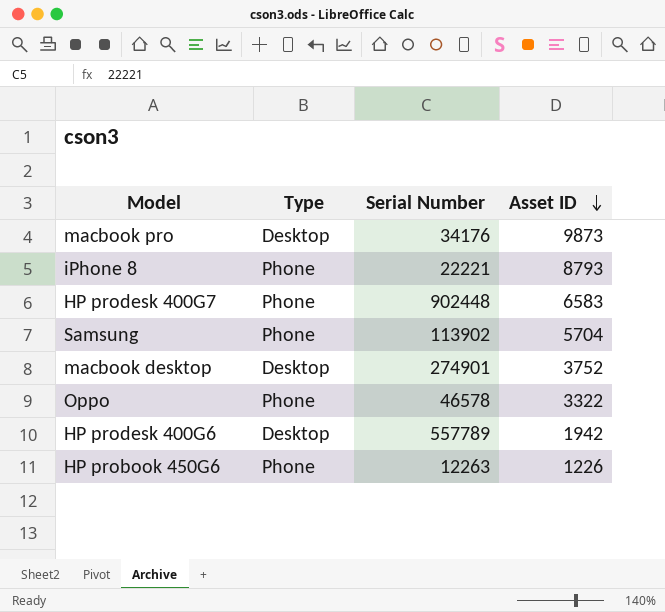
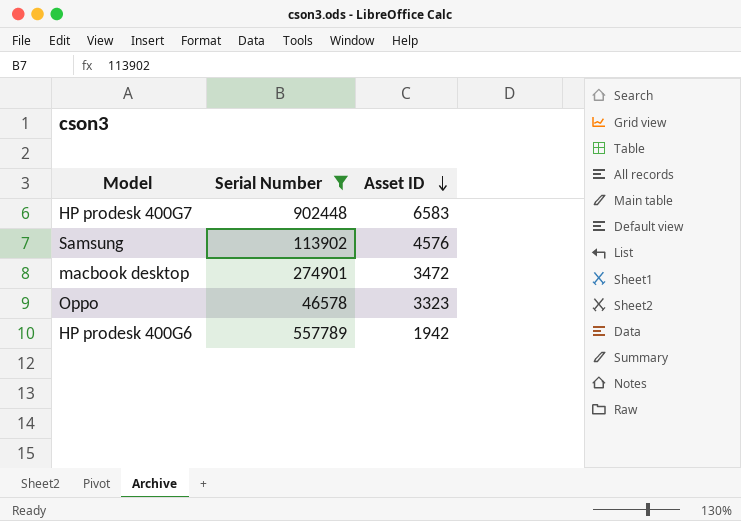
filter: none -> Serial Number >= 46578
column Type | position: 2 -> none
Samsung | Asset ID: 5704 -> 4576
macbook desktop | Asset ID: 3752 -> 3472
Oppo | Asset ID: 3322 -> 3323

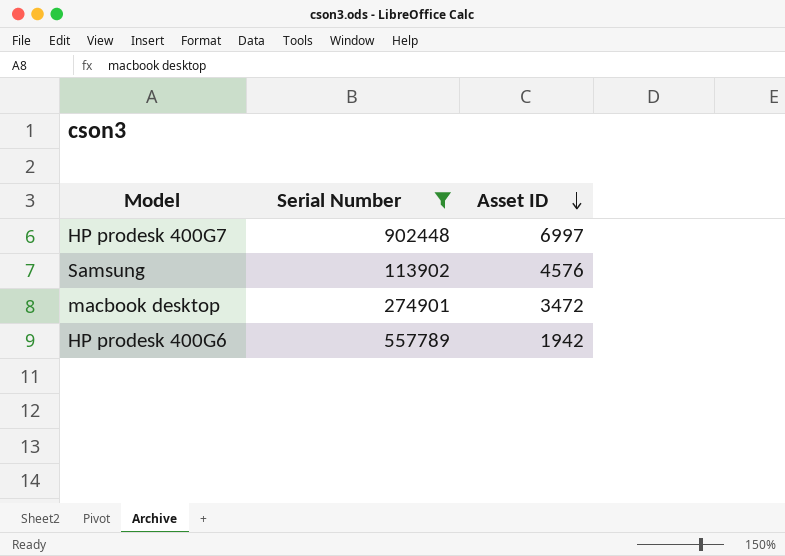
row Oppo: 46578 | 3323 -> none
HP prodesk 400G7 | Asset ID: 6583 -> 6997

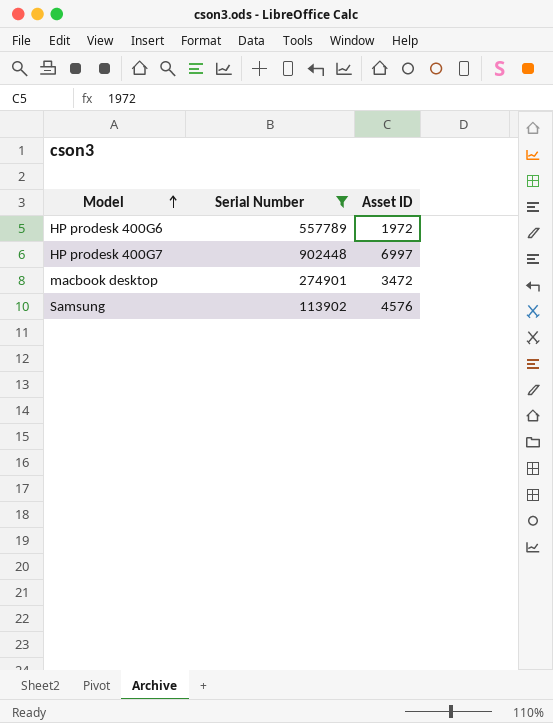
row order: Asset ID descending -> Model ascending
HP prodesk 400G6 | Asset ID: 1942 -> 1972

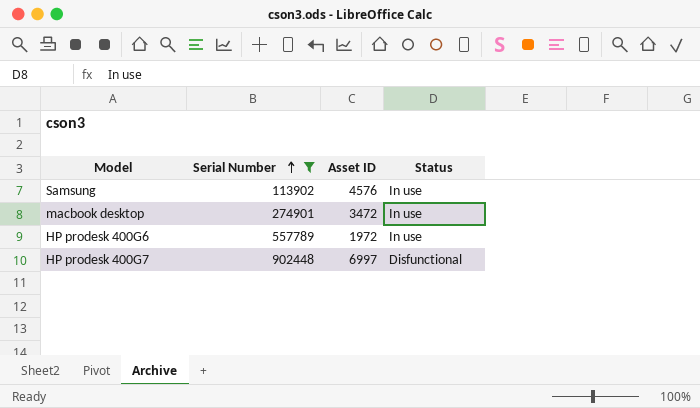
row order: Model ascending -> Serial Number ascending
column Status | position: none -> 4

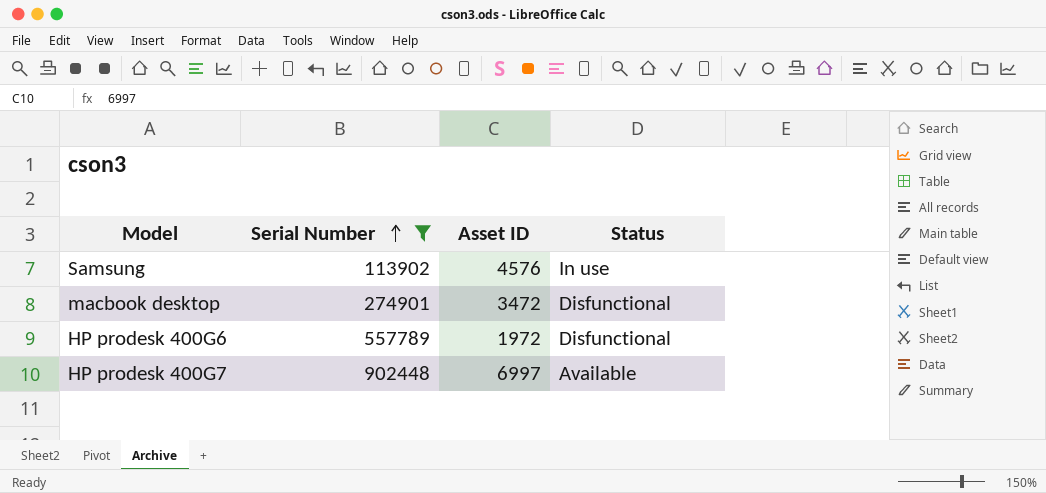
macbook desktop | Status: In use -> Disfunctional
HP prodesk 400G6 | Status: In use -> Disfunctional
HP prodesk 400G7 | Status: Disfunctional -> Available

